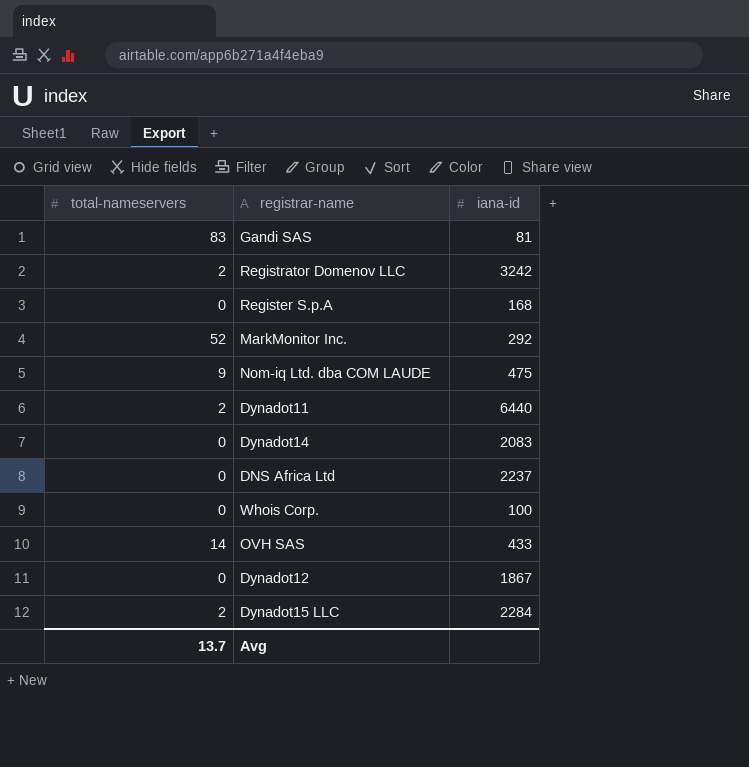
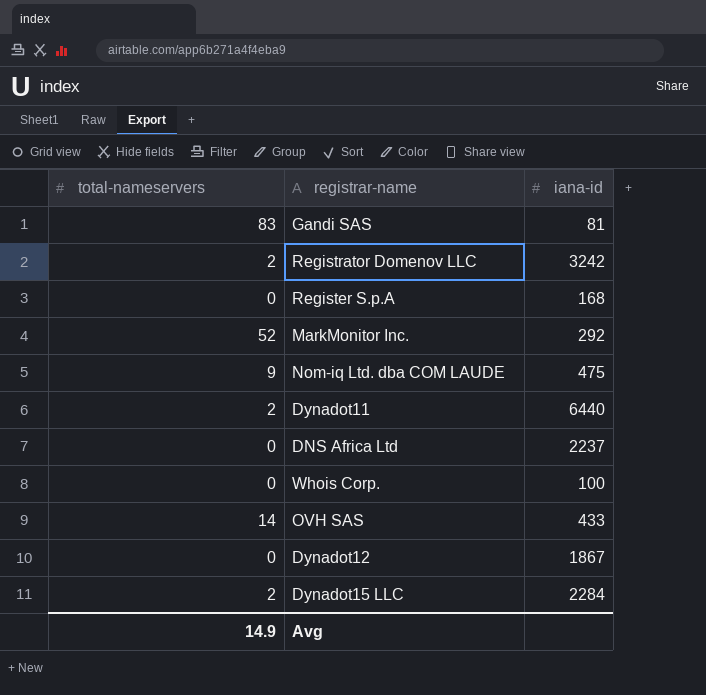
row Dynadot14: 0 | 2083 -> none
Avg | total-nameservers: 13.7 -> 14.9

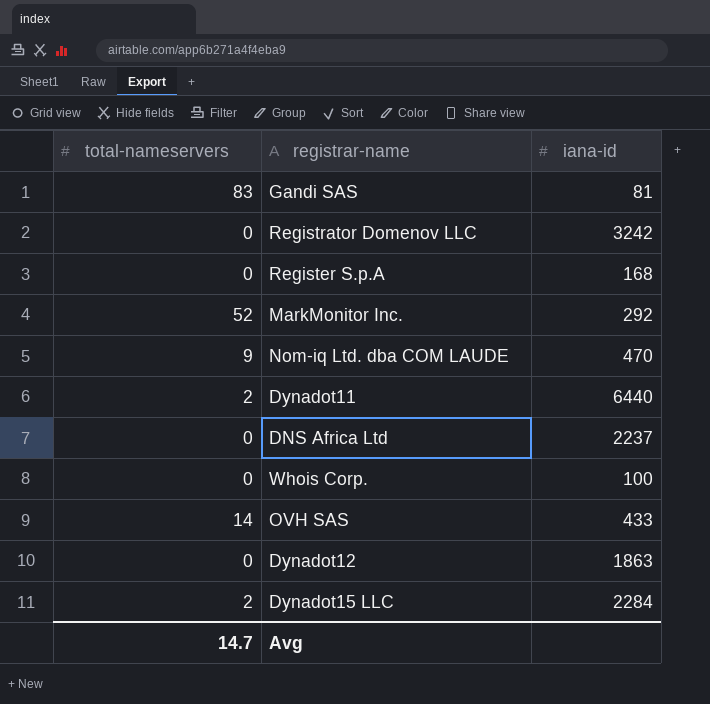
Registrator Domenov LLC | total-nameservers: 2 -> 0
Nom-iq Ltd. dba COM LAUDE | iana-id: 475 -> 470
Dynadot12 | iana-id: 1867 -> 1863
Avg | total-nameservers: 14.9 -> 14.7

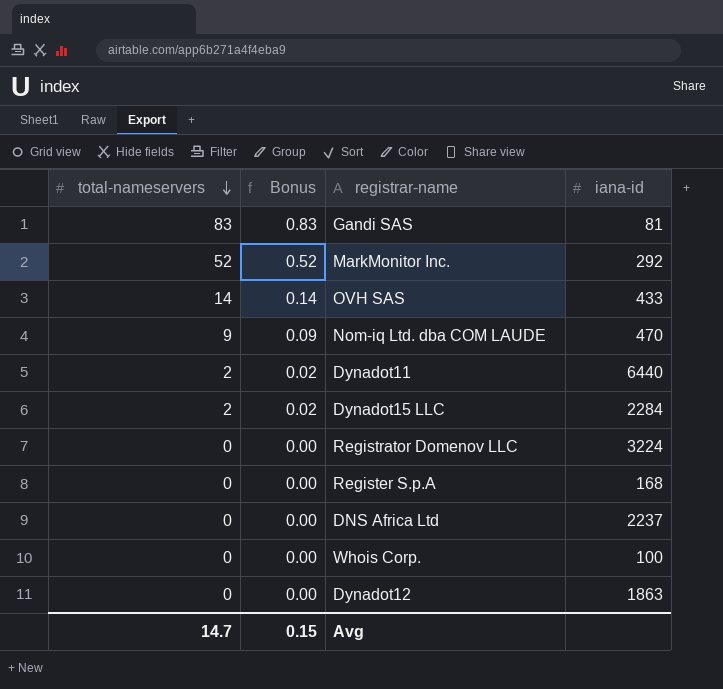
row order: none -> total-nameservers descending
column Bonus | formula: none -> [total-nameservers] * 0.01
Registrator Domenov LLC | iana-id: 3242 -> 3224

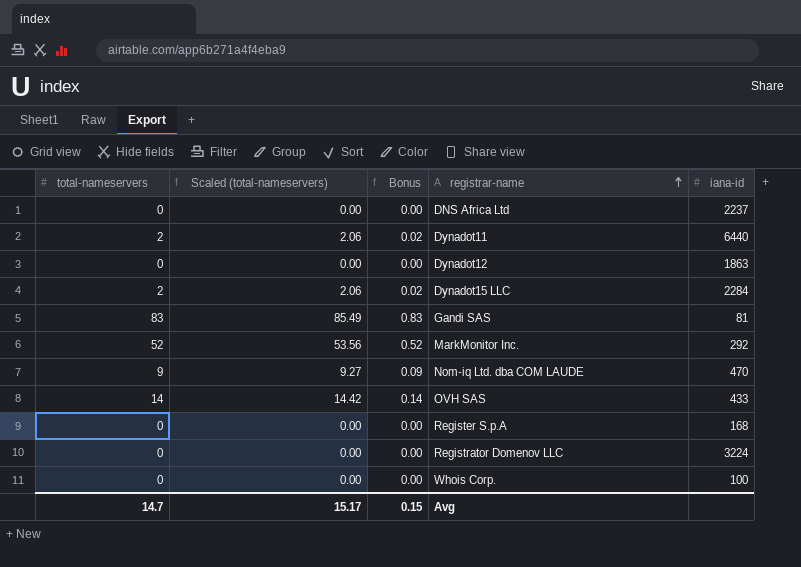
row order: total-nameservers descending -> registrar-name ascending
column Scaled (total-nameservers) | formula: none -> [total-nameservers] * 1.03

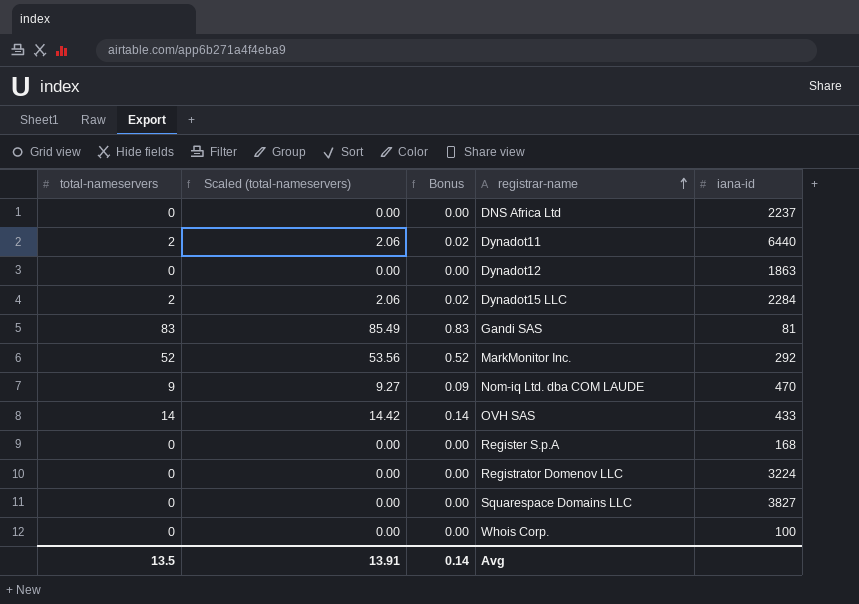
row Squarespace Domains LLC: none -> 0 | 0.00 | 0.00 | 3827
Avg | total-nameservers: 14.7 -> 13.5
Avg | Scaled (total-nameservers): 15.17 -> 13.91
Avg | Bonus: 0.15 -> 0.14

